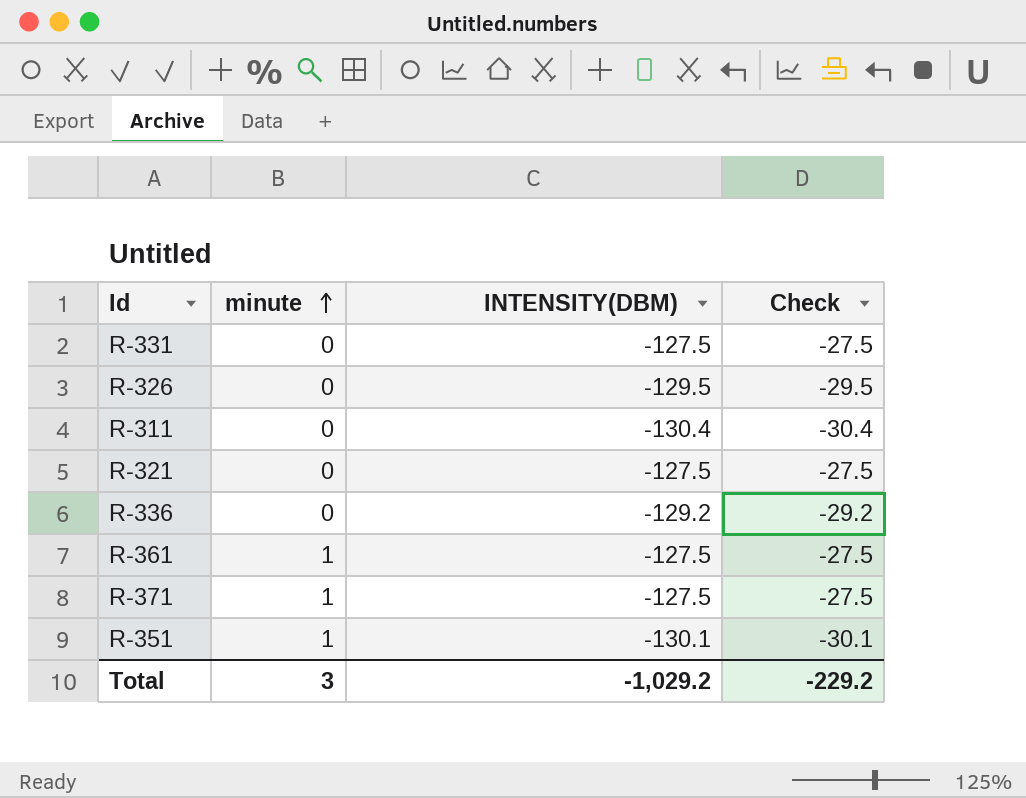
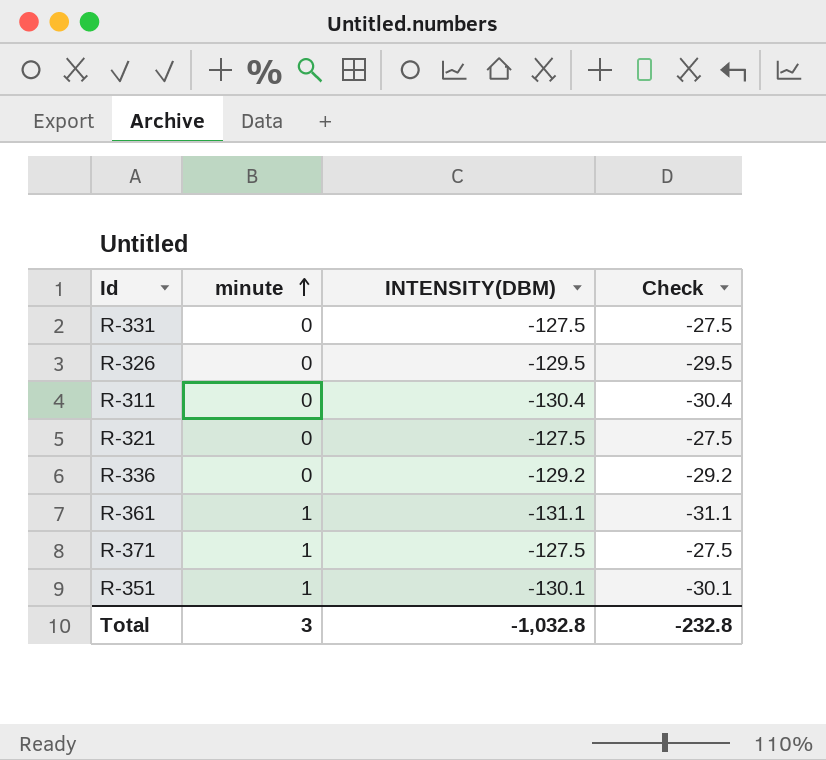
R-361 | INTENSITY(DBM): -127.5 -> -131.1
R-361 | Check: -27.5 -> -31.1
Total | INTENSITY(DBM): -1,029.2 -> -1,032.8
Total | Check: -229.2 -> -232.8

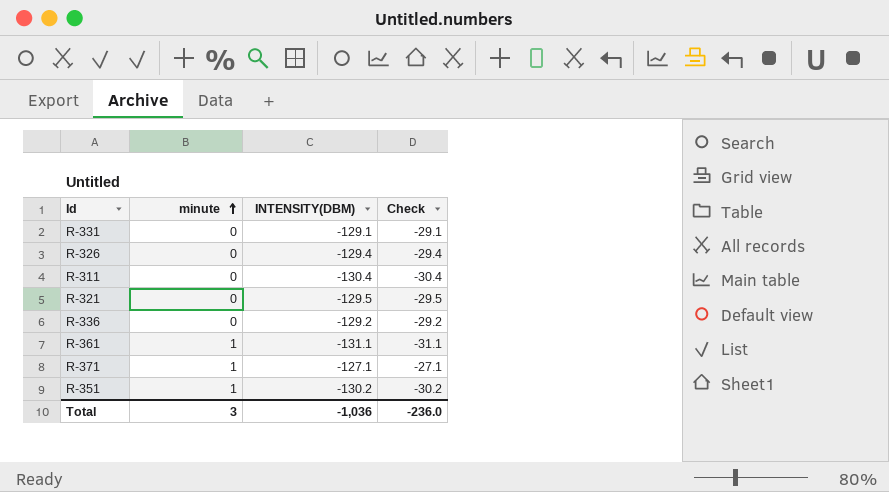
R-331 | INTENSITY(DBM): -127.5 -> -129.1
R-331 | Check: -27.5 -> -29.1
R-326 | INTENSITY(DBM): -129.5 -> -129.4
R-326 | Check: -29.5 -> -29.4
R-321 | INTENSITY(DBM): -127.5 -> -129.5
R-321 | Check: -27.5 -> -29.5
R-371 | INTENSITY(DBM): -127.5 -> -127.1
R-371 | Check: -27.5 -> -27.1
R-351 | INTENSITY(DBM): -130.1 -> -130.2
R-351 | Check: -30.1 -> -30.2
Total | INTENSITY(DBM): -1,032.8 -> -1,036
Total | Check: -232.8 -> -236.0

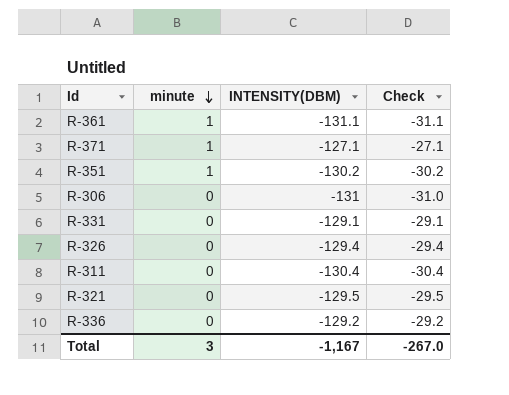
row order: minute ascending -> minute descending
row R-306: none -> 0 | -131 | -31.0
Total | INTENSITY(DBM): -1,036 -> -1,167
Total | Check: -236.0 -> -267.0

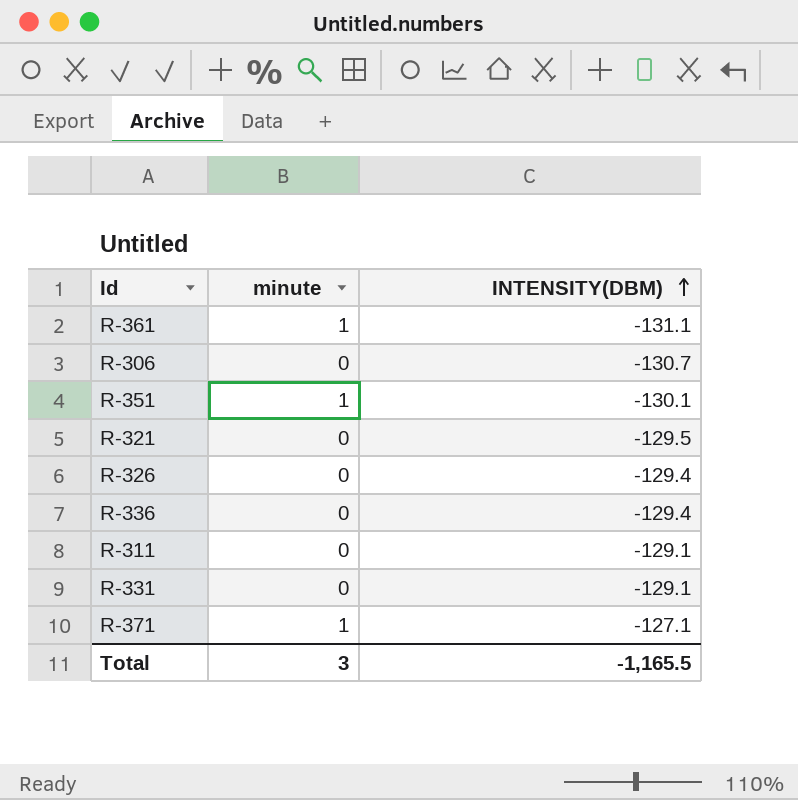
row order: minute descending -> INTENSITY(DBM) ascending
column Check | formula: [INTENSITY(DBM)] + 100 -> none
R-306 | INTENSITY(DBM): -131 -> -130.7
R-351 | INTENSITY(DBM): -130.2 -> -130.1
R-336 | INTENSITY(DBM): -129.2 -> -129.4
R-311 | INTENSITY(DBM): -130.4 -> -129.1
Total | INTENSITY(DBM): -1,167 -> -1,165.5

